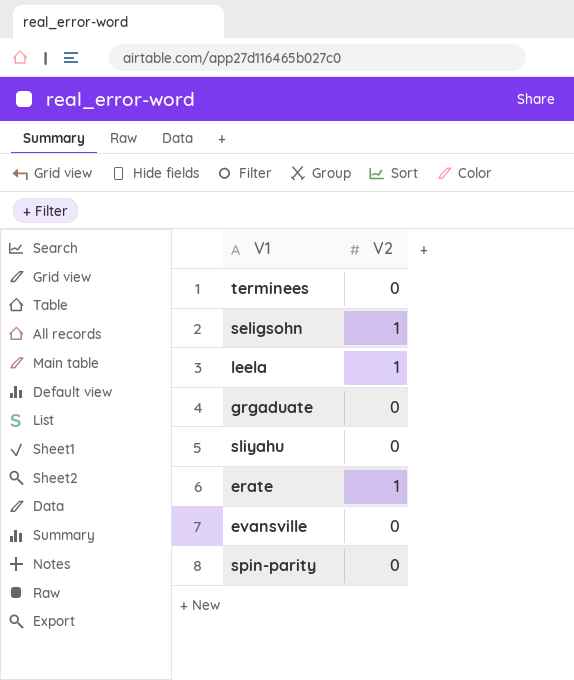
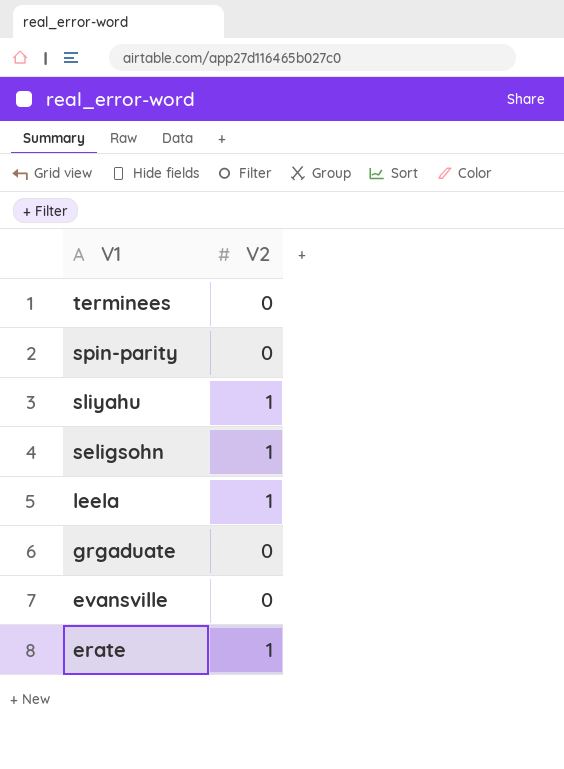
row order: none -> V1 descending
sliyahu | V2: 0 -> 1

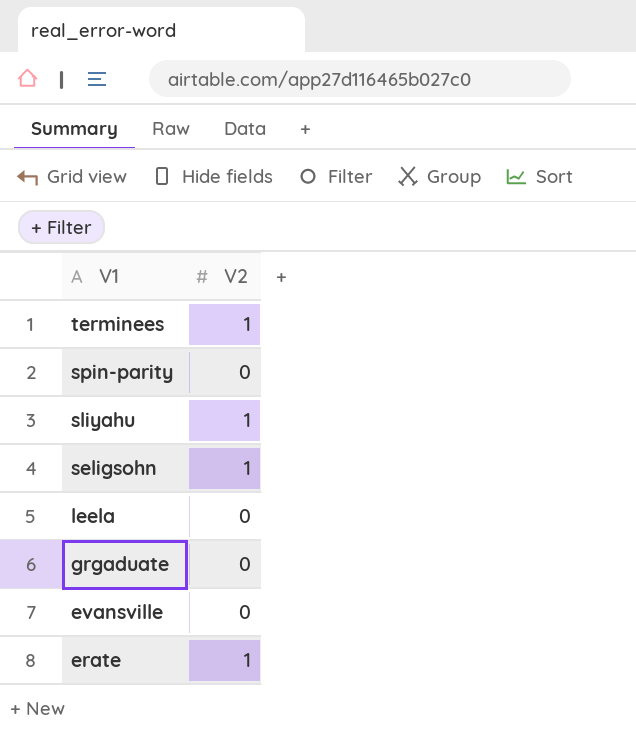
terminees | V2: 0 -> 1
leela | V2: 1 -> 0

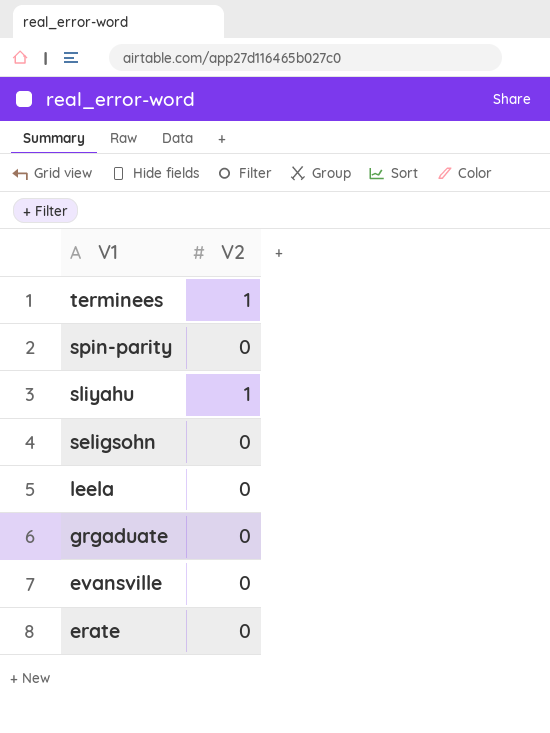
seligsohn | V2: 1 -> 0
erate | V2: 1 -> 0

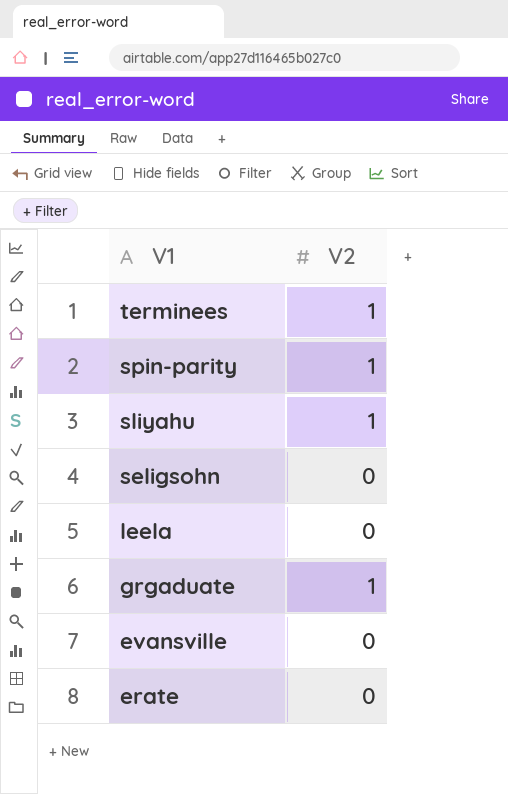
spin-parity | V2: 0 -> 1
grgaduate | V2: 0 -> 1

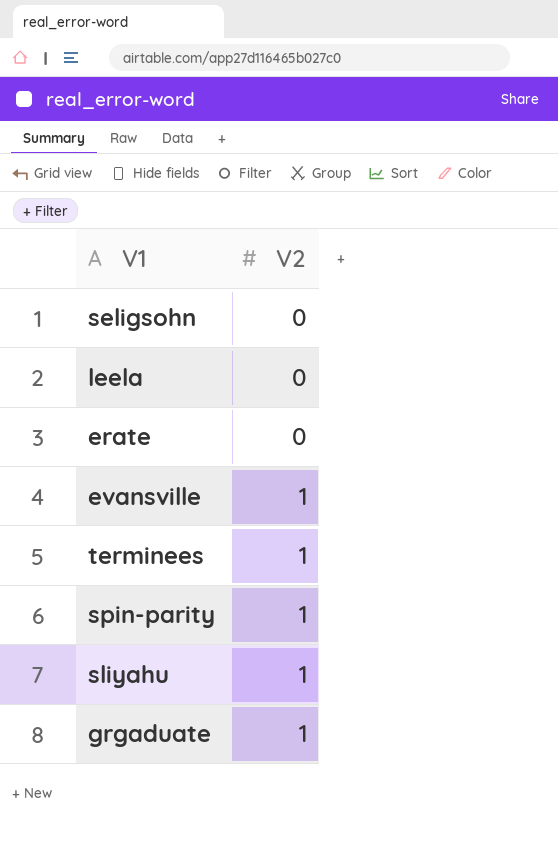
row order: V1 descending -> V2 ascending
evansville | V2: 0 -> 1

